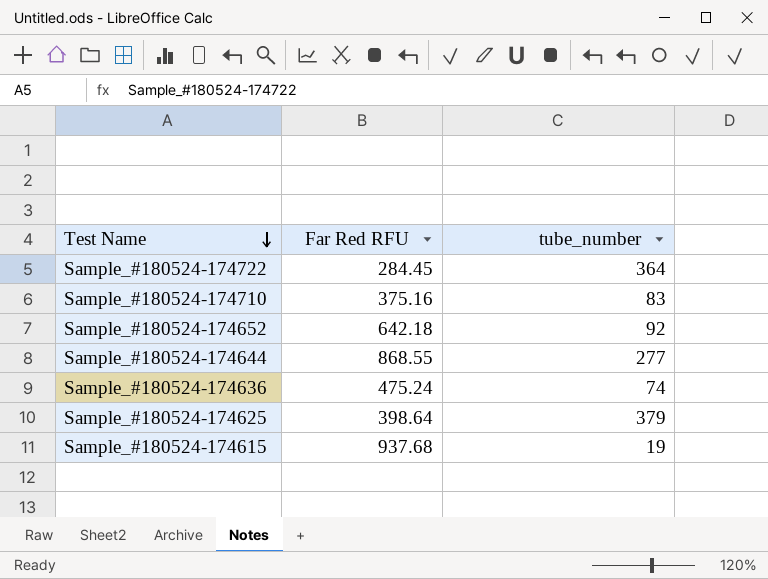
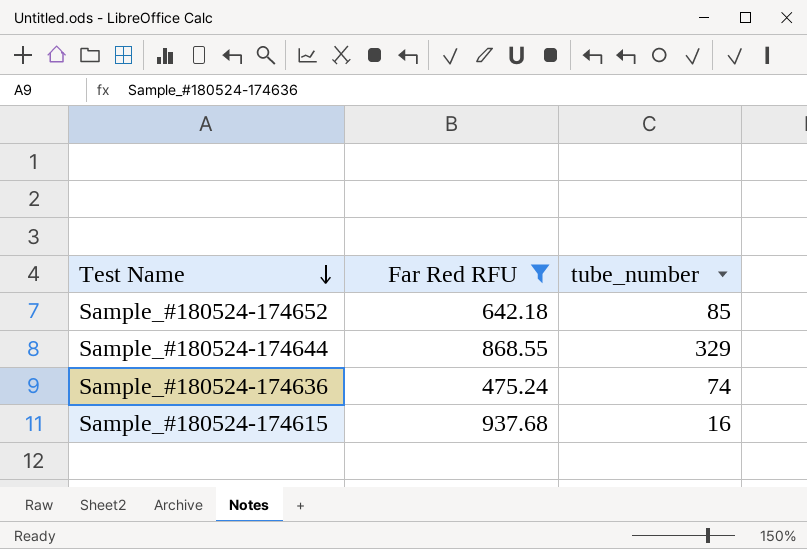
filter: none -> Far Red RFU >= 475.24
Sample_#180524-174652 | tube_number: 92 -> 85
Sample_#180524-174644 | tube_number: 277 -> 329
Sample_#180524-174615 | tube_number: 19 -> 16

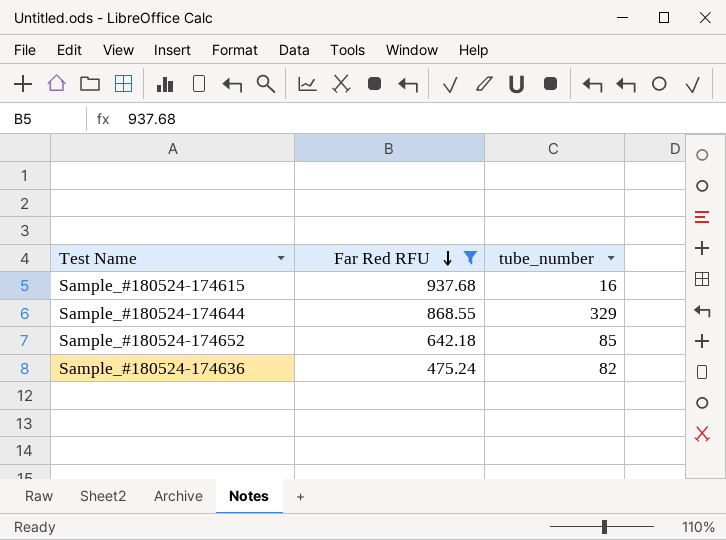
row order: Test Name descending -> Far Red RFU descending
Sample_#180524-174636 | tube_number: 74 -> 82

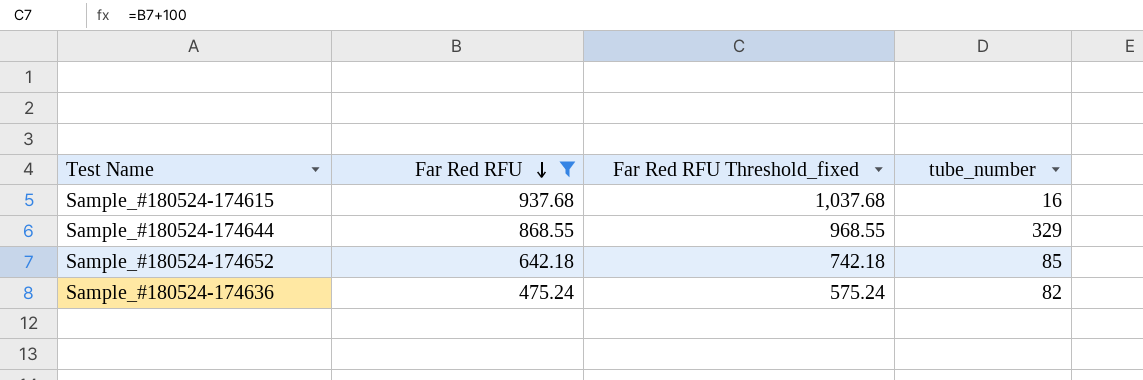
column Far Red RFU Threshold_fixed | formula: none -> [Far Red RFU] + 100

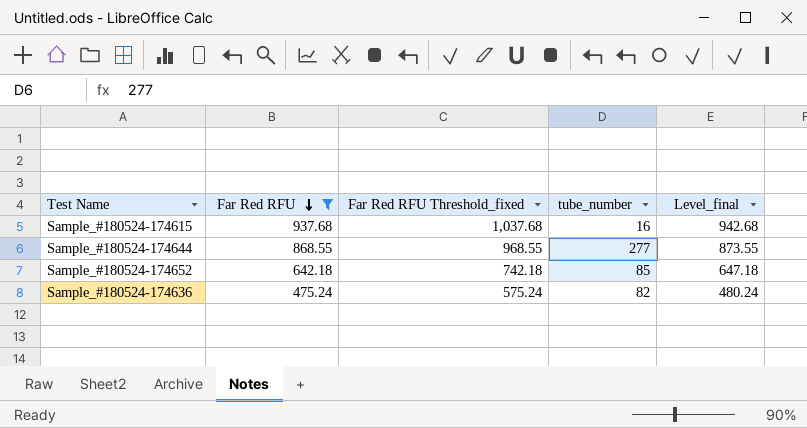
column Level_final | formula: none -> [Far Red RFU] + 5
Sample_#180524-174644 | tube_number: 329 -> 277

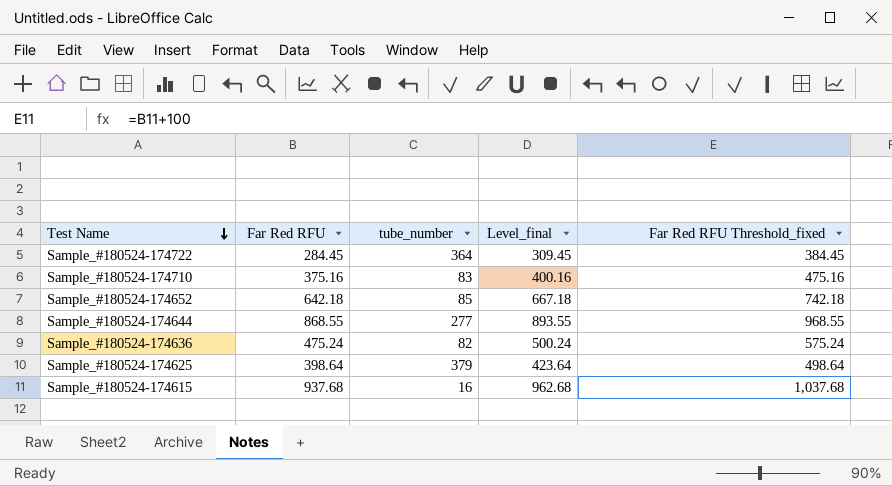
filter: Far Red RFU >= 475.24 -> none
row order: Far Red RFU descending -> Test Name descending
column Level_final | formula: [Far Red RFU] + 5 -> [Far Red RFU] + 25
column Far Red RFU Threshold_fixed | position: 3 -> 5

